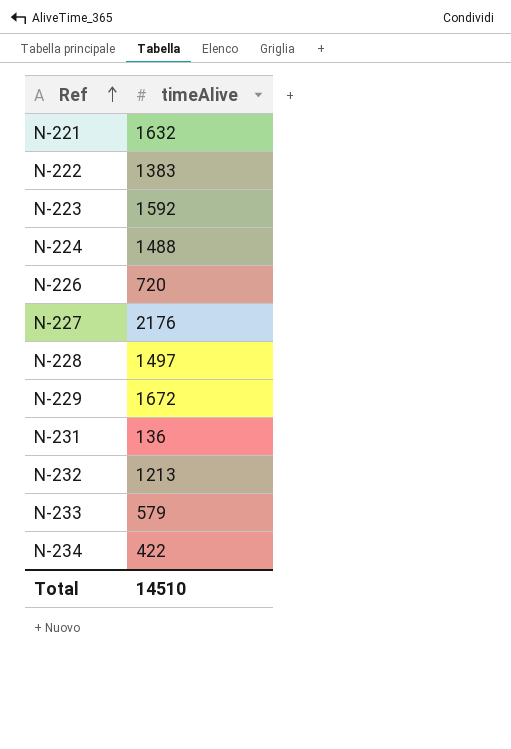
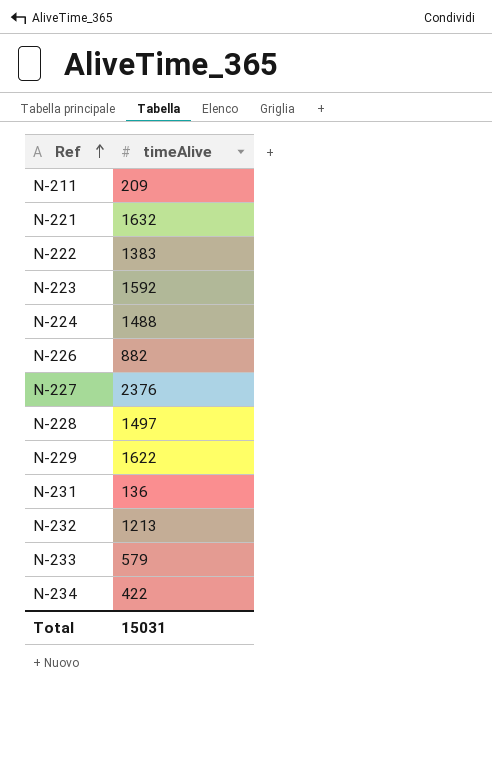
row N-211: none -> 209
N-226 | timeAlive: 720 -> 882
N-227 | timeAlive: 2176 -> 2376
N-229 | timeAlive: 1672 -> 1622
Total | timeAlive: 14510 -> 15031

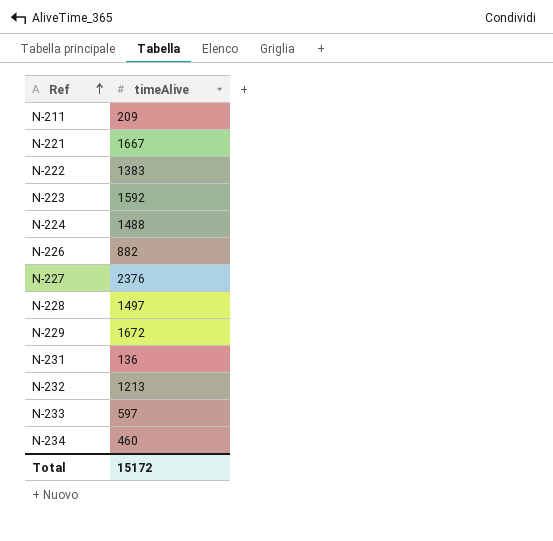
N-221 | timeAlive: 1632 -> 1667
N-229 | timeAlive: 1622 -> 1672
N-233 | timeAlive: 579 -> 597
N-234 | timeAlive: 422 -> 460
Total | timeAlive: 15031 -> 15172

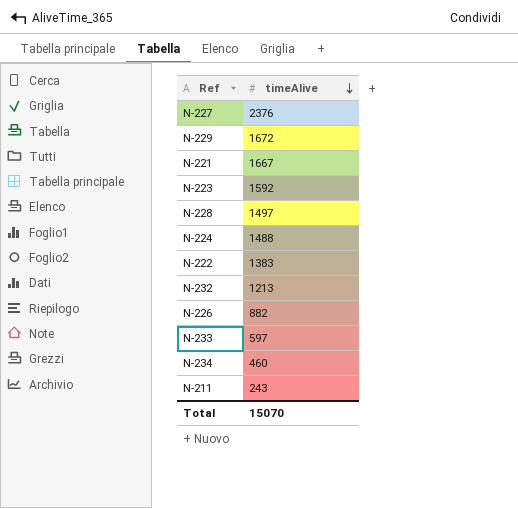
row order: Ref ascending -> timeAlive descending
row N-231: 136 -> none
N-211 | timeAlive: 209 -> 243
Total | timeAlive: 15172 -> 15070

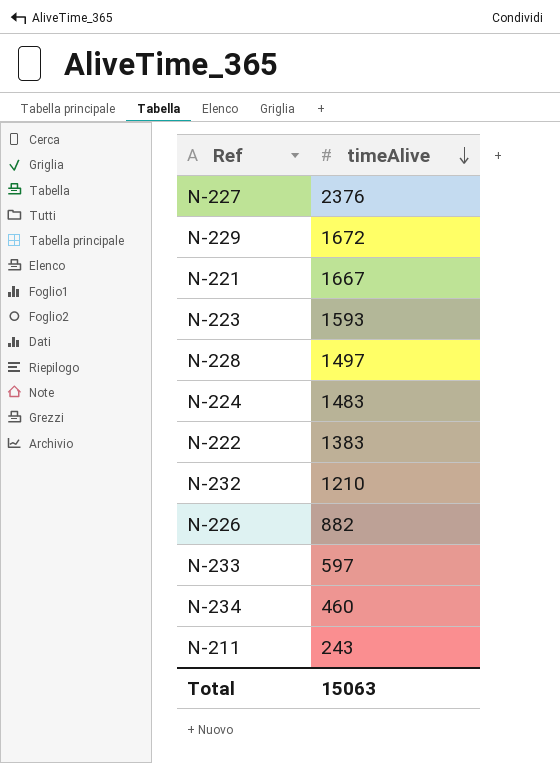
N-223 | timeAlive: 1592 -> 1593
N-224 | timeAlive: 1488 -> 1483
N-232 | timeAlive: 1213 -> 1210
Total | timeAlive: 15070 -> 15063

